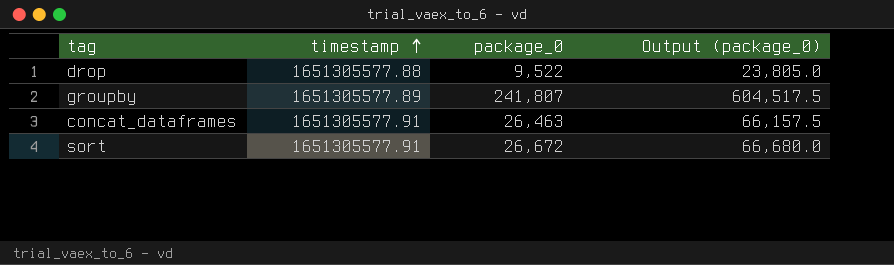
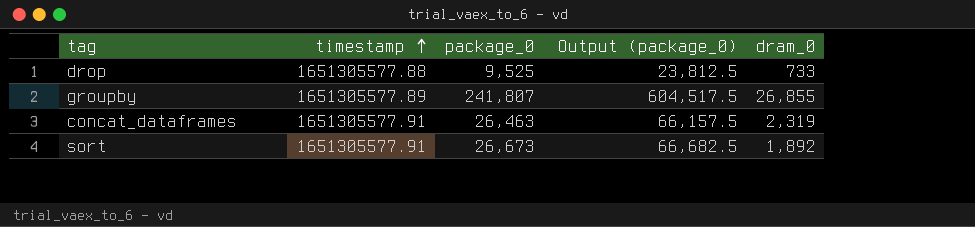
column dram_0 | position: none -> 5
drop | package_0: 9,522 -> 9,525
drop | Output (package_0): 23,805.0 -> 23,812.5
sort | package_0: 26,672 -> 26,673
sort | Output (package_0): 66,680.0 -> 66,682.5

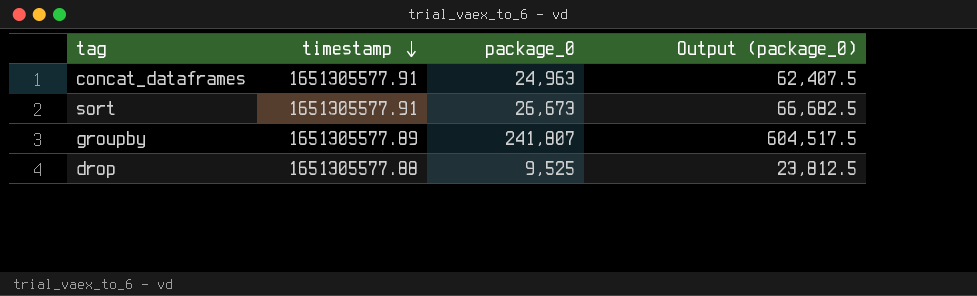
row order: timestamp ascending -> timestamp descending
column dram_0 | position: 5 -> none
concat_dataframes | package_0: 26,463 -> 24,963
concat_dataframes | Output (package_0): 66,157.5 -> 62,407.5

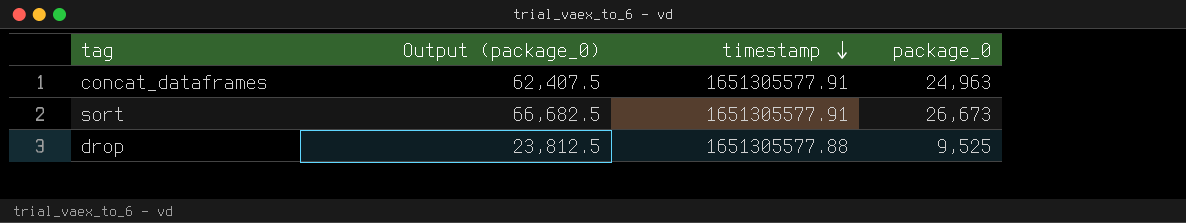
column Output (package_0) | position: 4 -> 2
row groupby: 1651305577.89 | 241,807 | 604,517.5 -> none

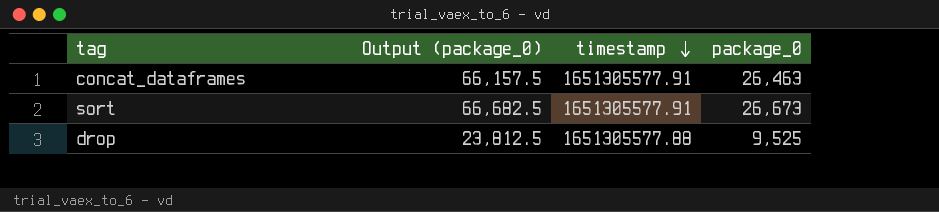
concat_dataframes | Output (package_0): 62,407.5 -> 66,157.5
concat_dataframes | package_0: 24,963 -> 26,463

